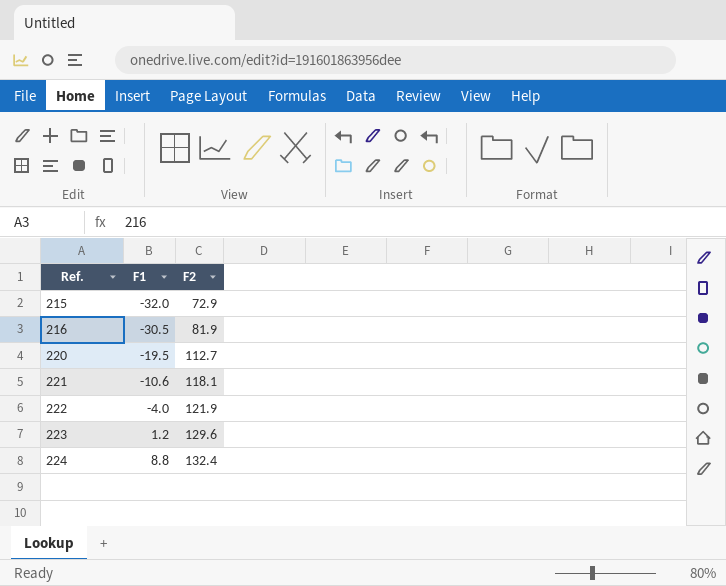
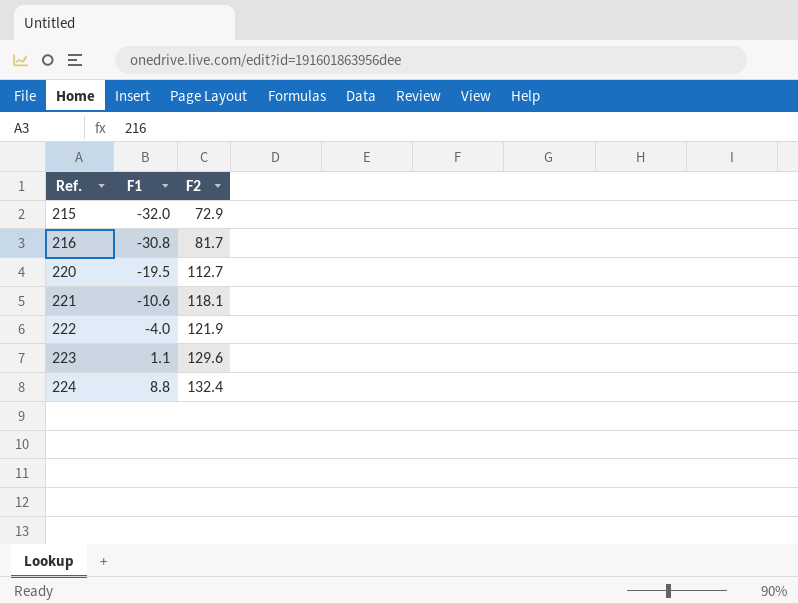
216 | F1: -30.5 -> -30.8
216 | F2: 81.9 -> 81.7
223 | F1: 1.2 -> 1.1

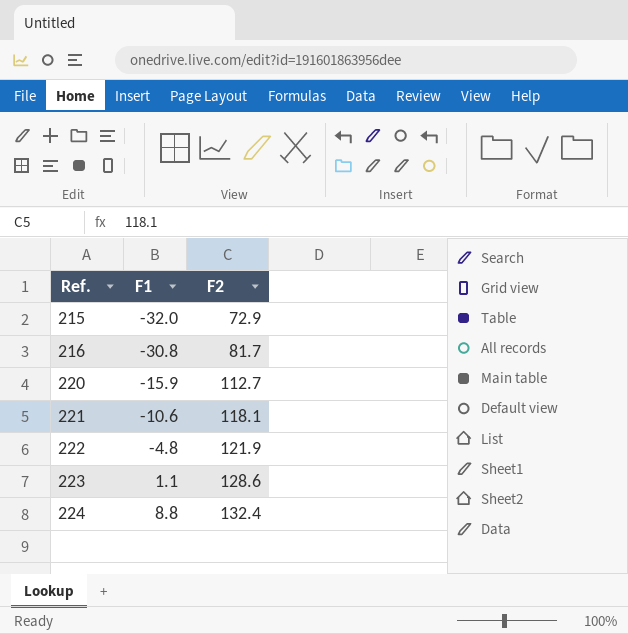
220 | F1: -19.5 -> -15.9
222 | F1: -4.0 -> -4.8
223 | F2: 129.6 -> 128.6

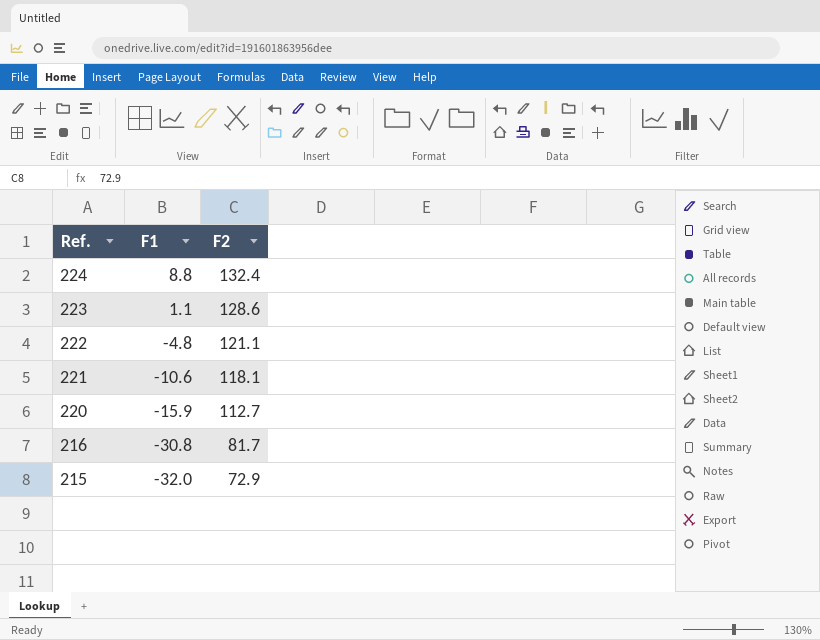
row order: Ref. ascending -> Ref. descending
222 | F2: 121.9 -> 121.1

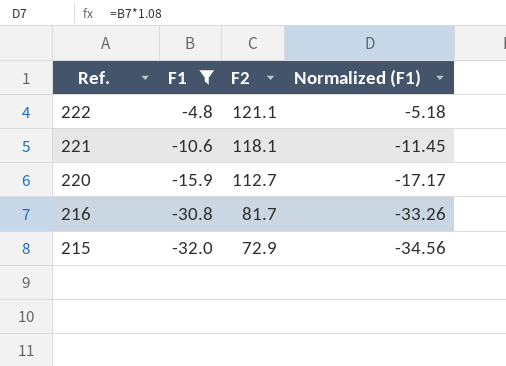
filter: none -> F1 <= -4.8
column Normalized (F1) | formula: none -> [F1] * 1.08

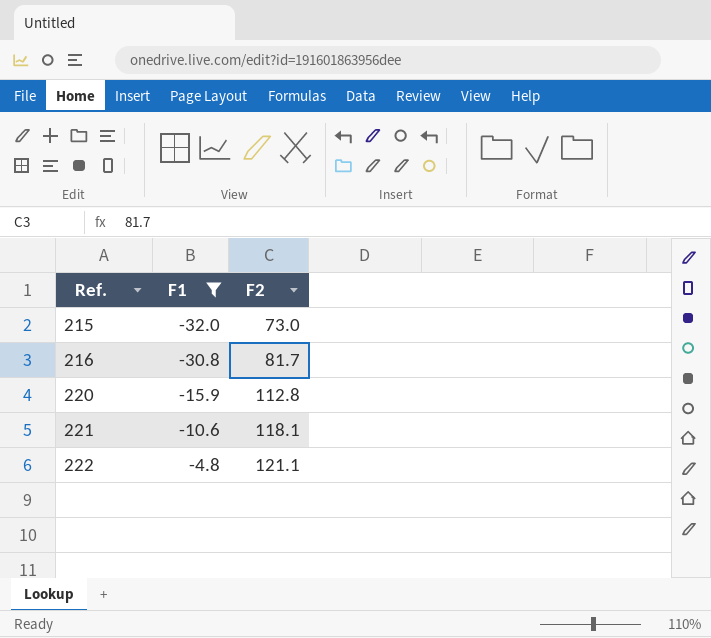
row order: Ref. descending -> Ref. ascending
column Normalized (F1) | formula: [F1] * 1.08 -> none
215 | F2: 72.9 -> 73.0
220 | F2: 112.7 -> 112.8

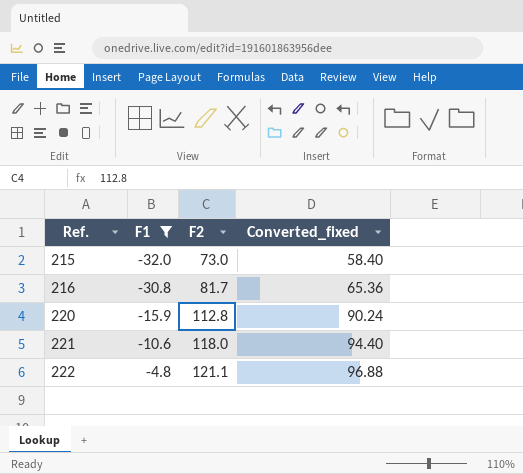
column Converted_fixed | formula: none -> [F2] * 0.8
221 | F2: 118.1 -> 118.0

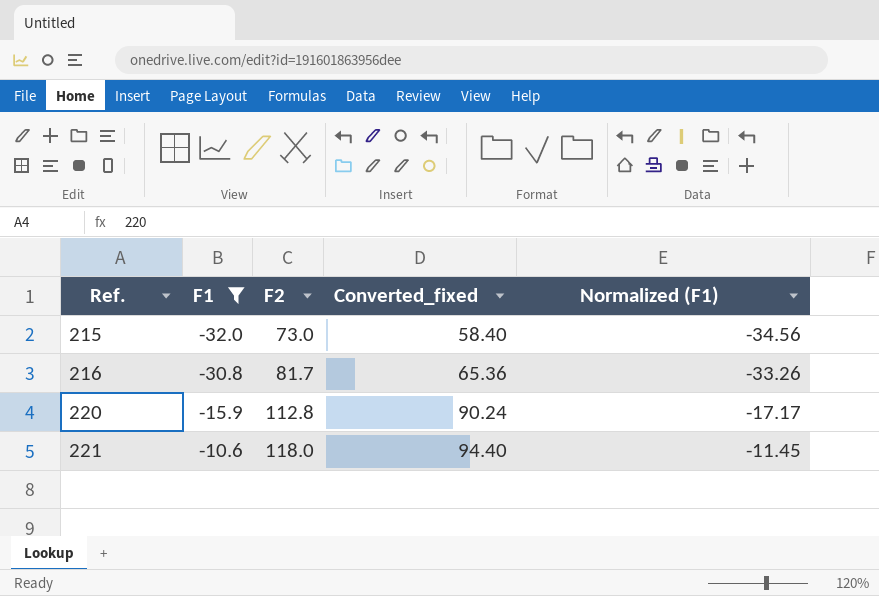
column Normalized (F1) | formula: none -> [F1] * 1.08
row 222: -4.8 | 121.1 | 96.88 -> none

